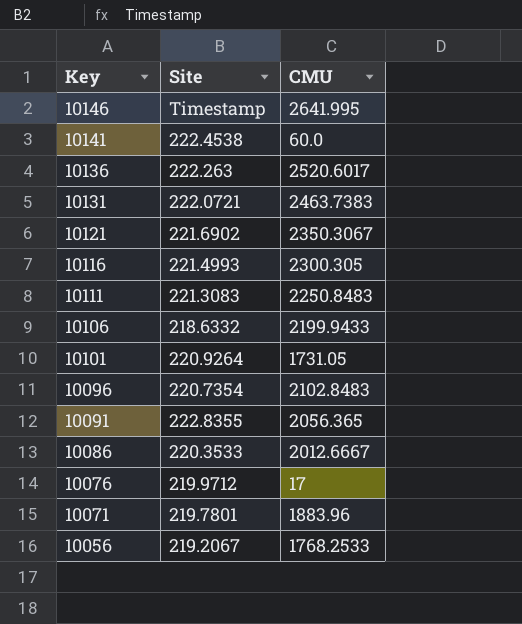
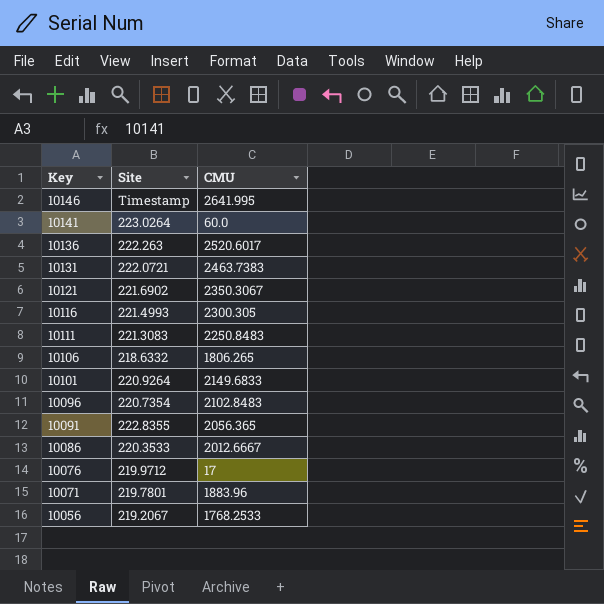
10141 | Site: 222.4538 -> 223.0264
10106 | CMU: 2199.9433 -> 1806.265
10101 | CMU: 1731.05 -> 2149.6833

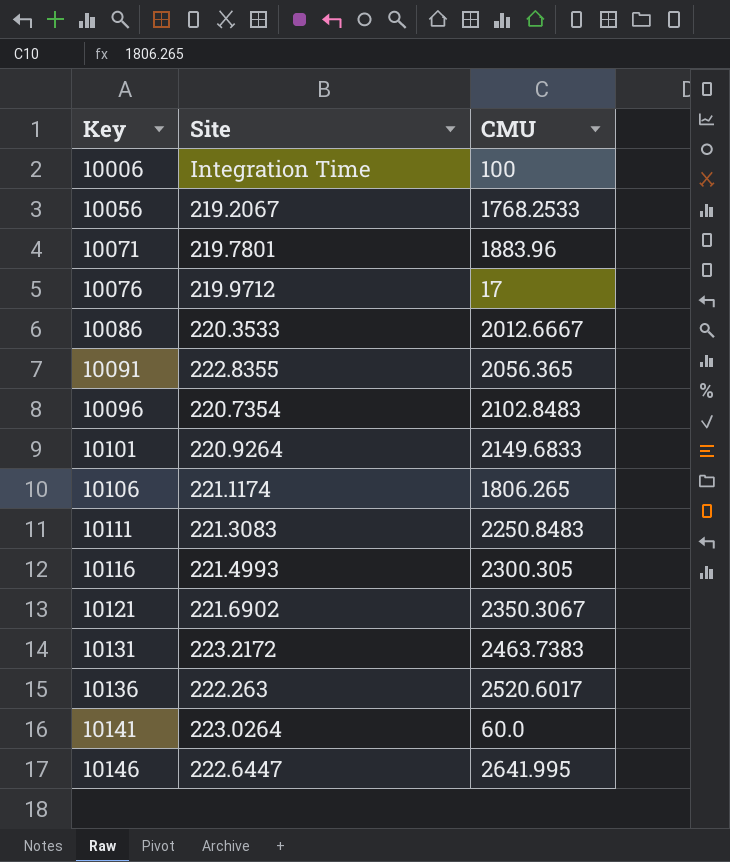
row order: Key descending -> Key ascending
row 10006: none -> Integration Time | 100
10106 | Site: 218.6332 -> 221.1174
10131 | Site: 222.0721 -> 223.2172
10146 | Site: Timestamp -> 222.6447

